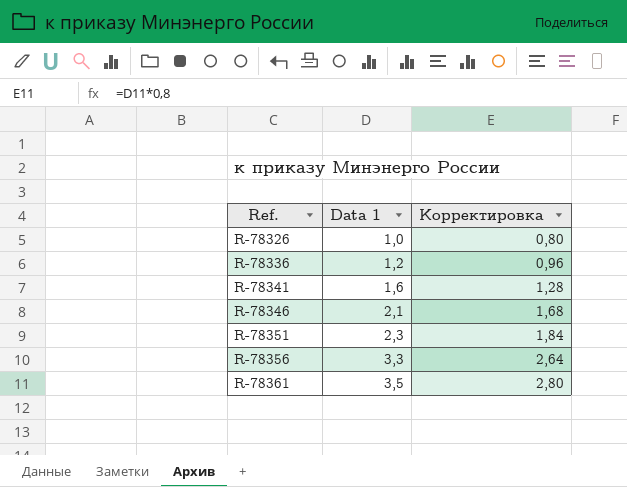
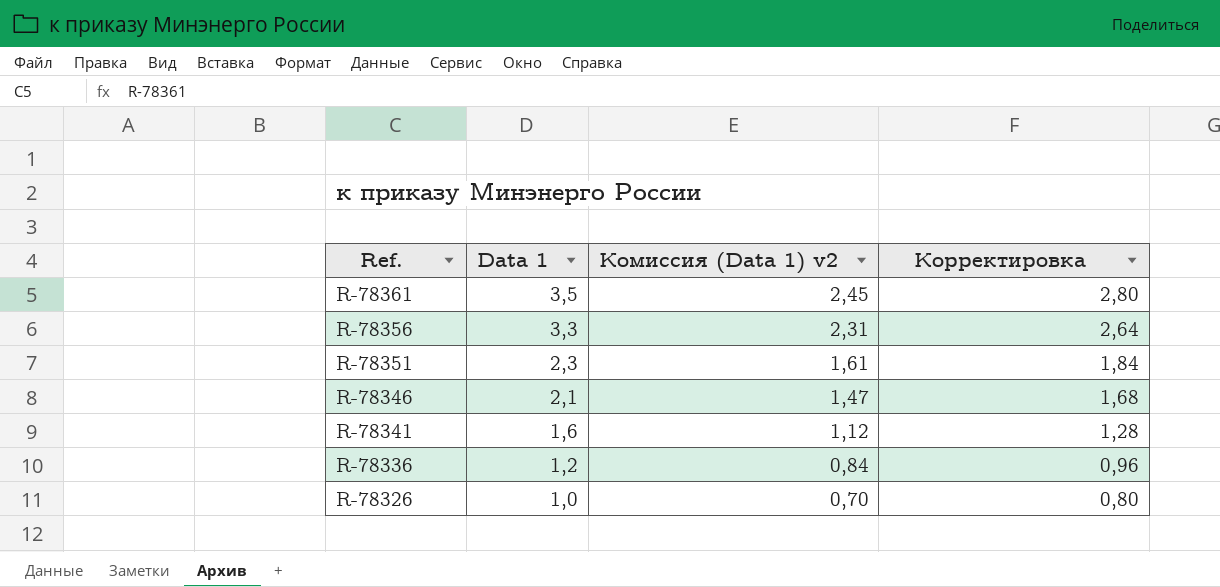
row order: Ref. ascending -> Ref. descending
column Комиссия (Data 1) v2 | formula: none -> [Data 1] * 0,7

